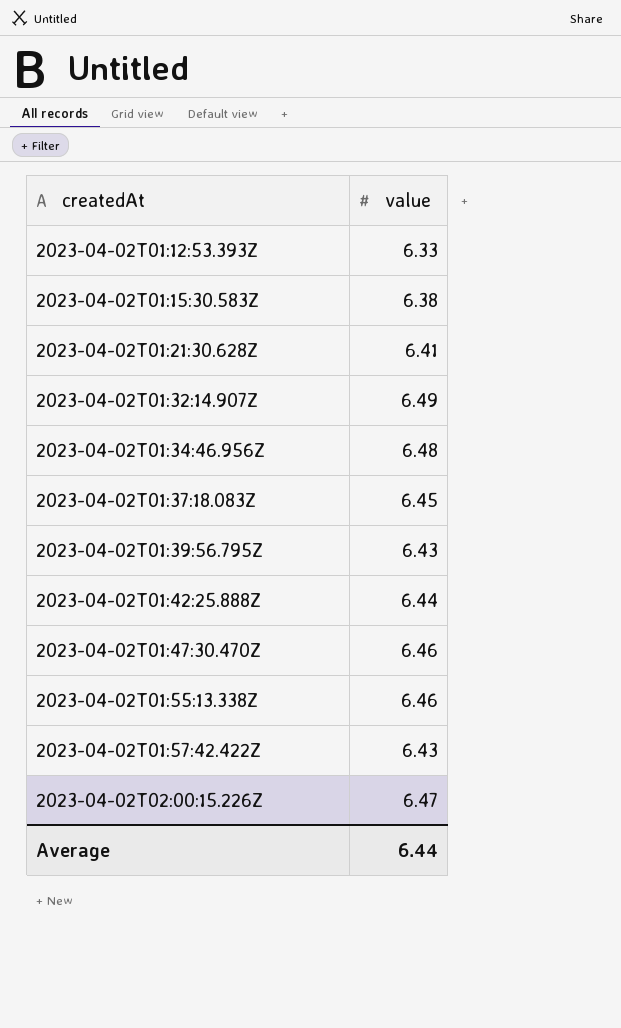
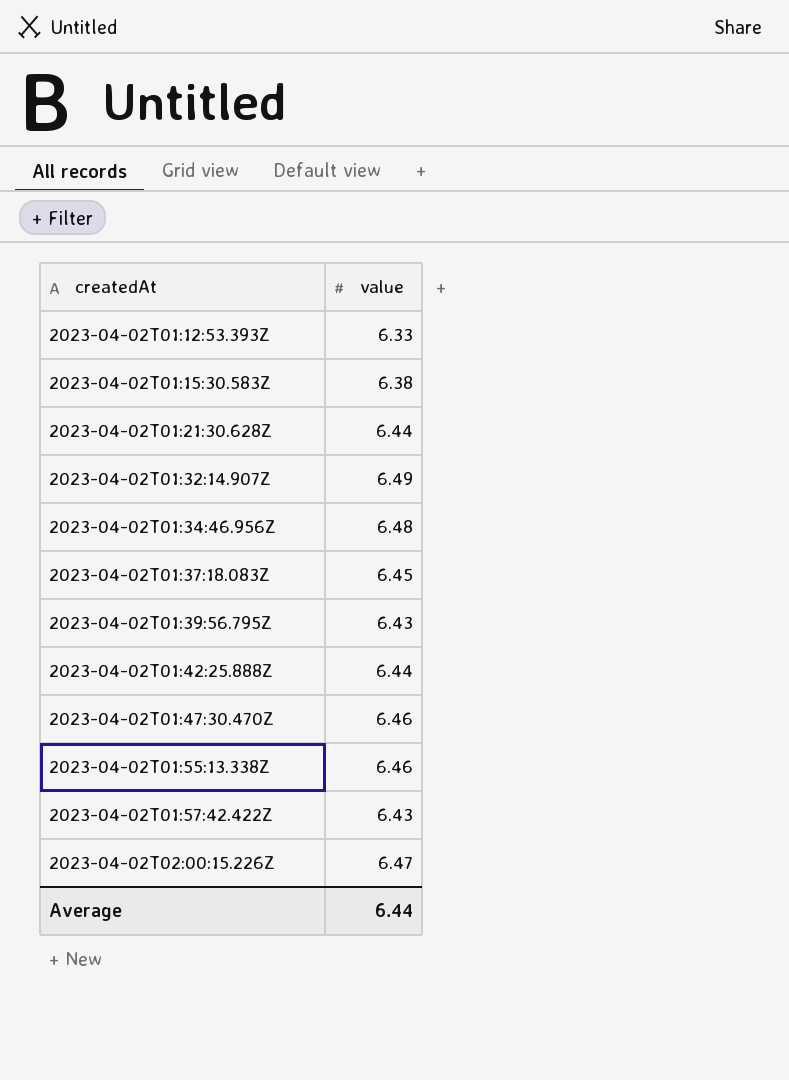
2023-04-02T01:21:30.628Z | value: 6.41 -> 6.44

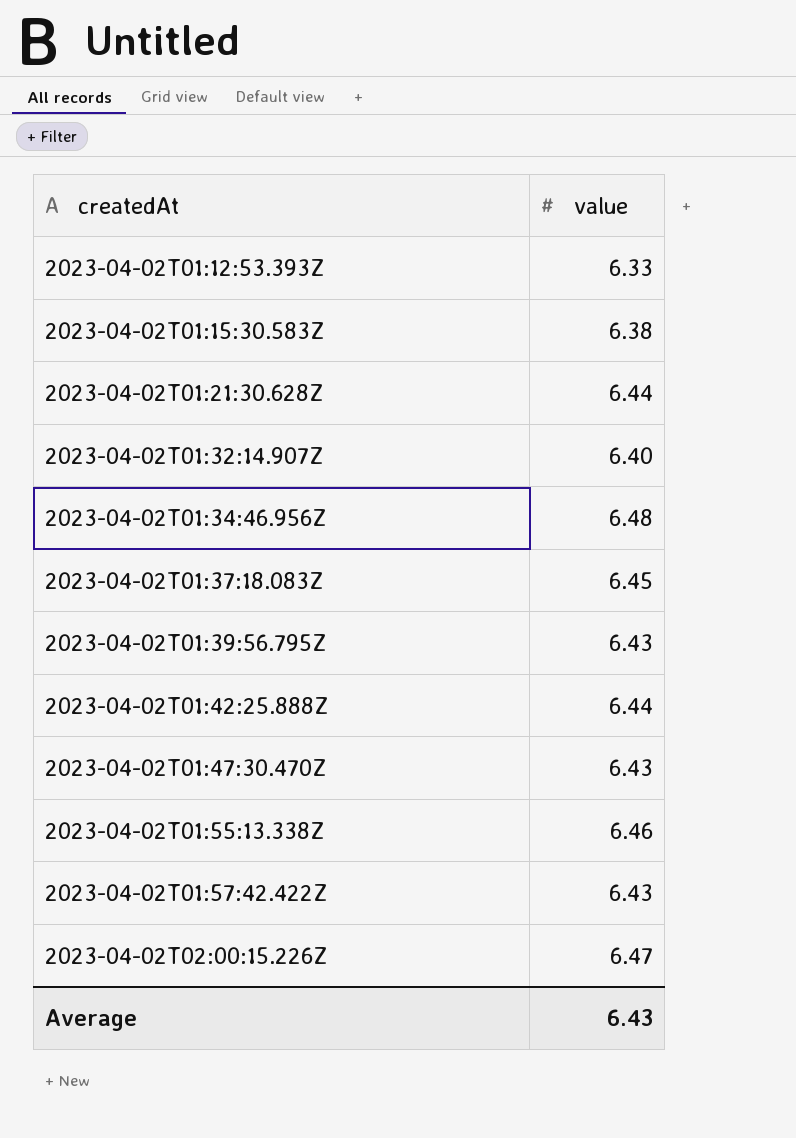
2023-04-02T01:32:14.907Z | value: 6.49 -> 6.40
2023-04-02T01:47:30.470Z | value: 6.46 -> 6.43
Average | value: 6.44 -> 6.43

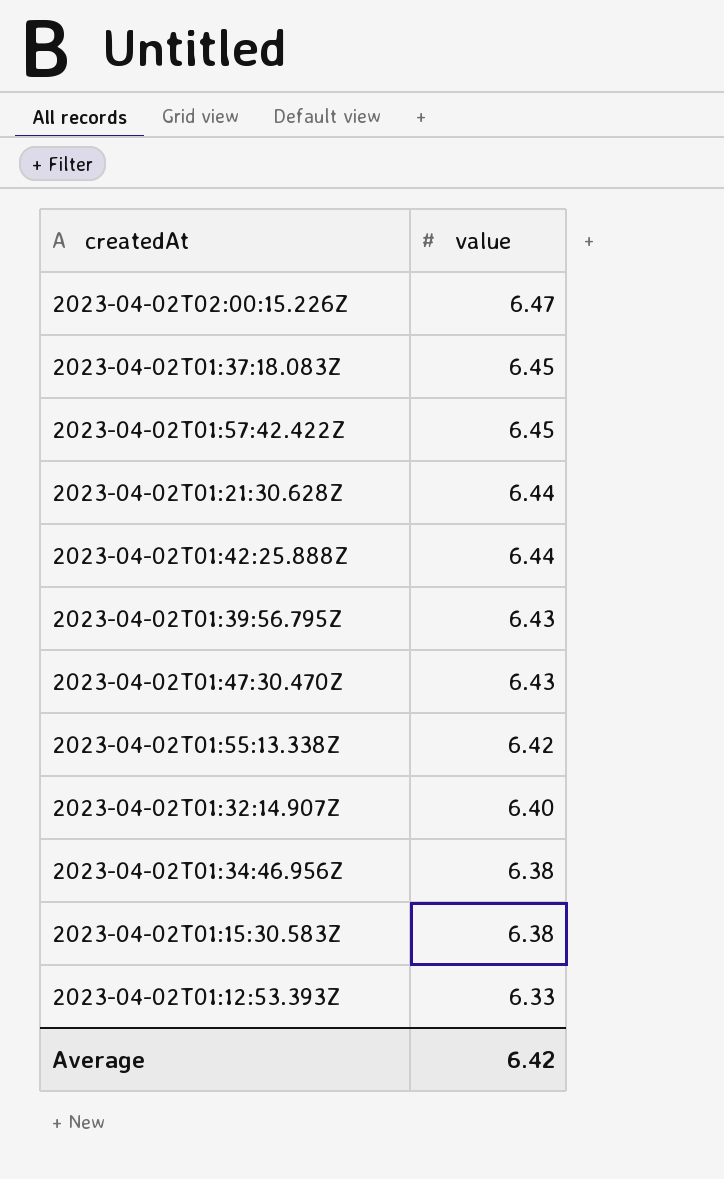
row order: createdAt ascending -> value descending
2023-04-02T01:57:42.422Z | value: 6.43 -> 6.45
2023-04-02T01:55:13.338Z | value: 6.46 -> 6.42
2023-04-02T01:34:46.956Z | value: 6.48 -> 6.38
Average | value: 6.43 -> 6.42

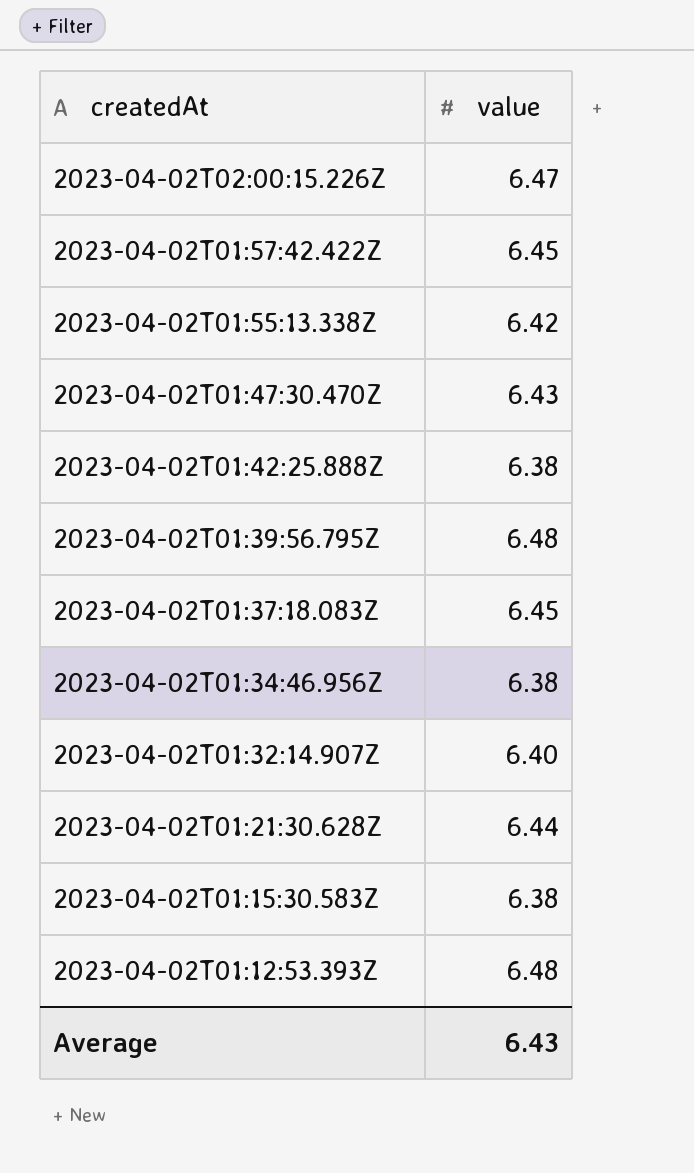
row order: value descending -> createdAt descending
2023-04-02T01:42:25.888Z | value: 6.44 -> 6.38
2023-04-02T01:39:56.795Z | value: 6.43 -> 6.48
2023-04-02T01:12:53.393Z | value: 6.33 -> 6.48
Average | value: 6.42 -> 6.43

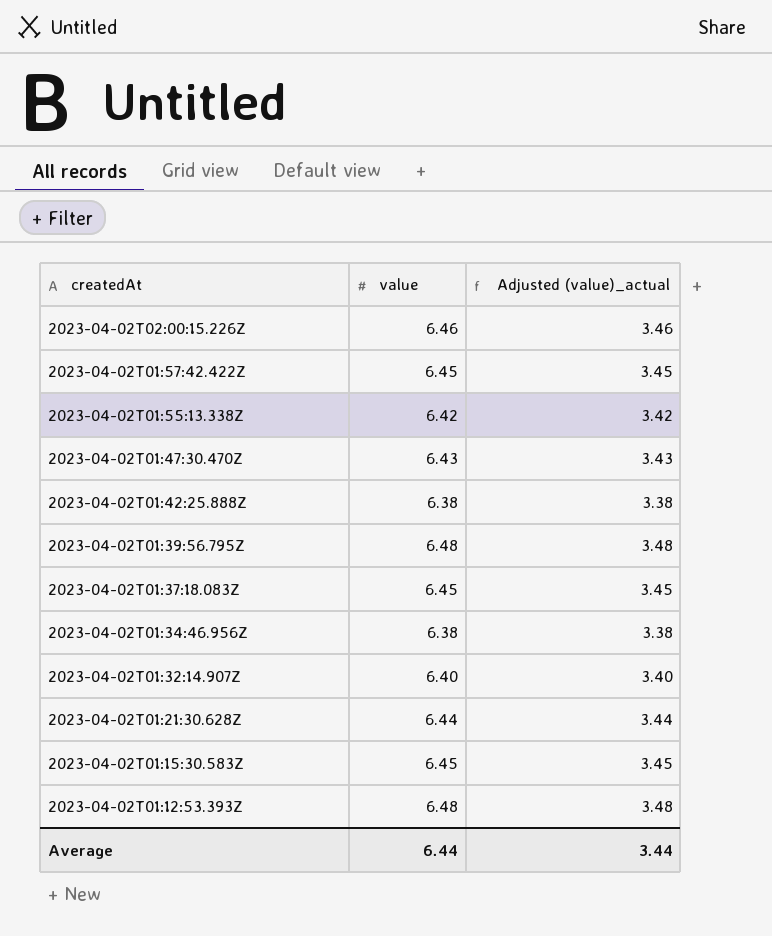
column Adjusted (value)_actual | formula: none -> [value] - 3
2023-04-02T02:00:15.226Z | value: 6.47 -> 6.46
2023-04-02T01:15:30.583Z | value: 6.38 -> 6.45
Average | value: 6.43 -> 6.44

